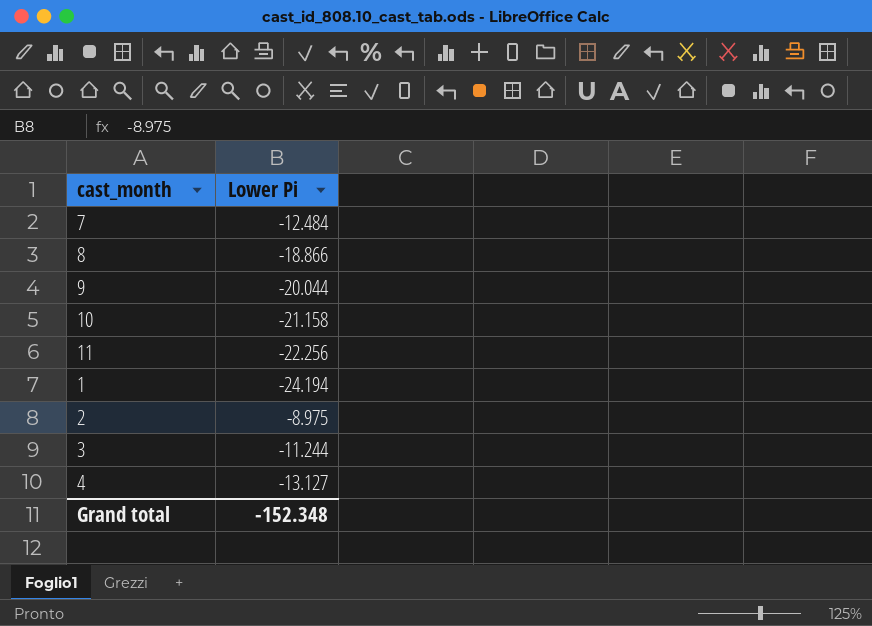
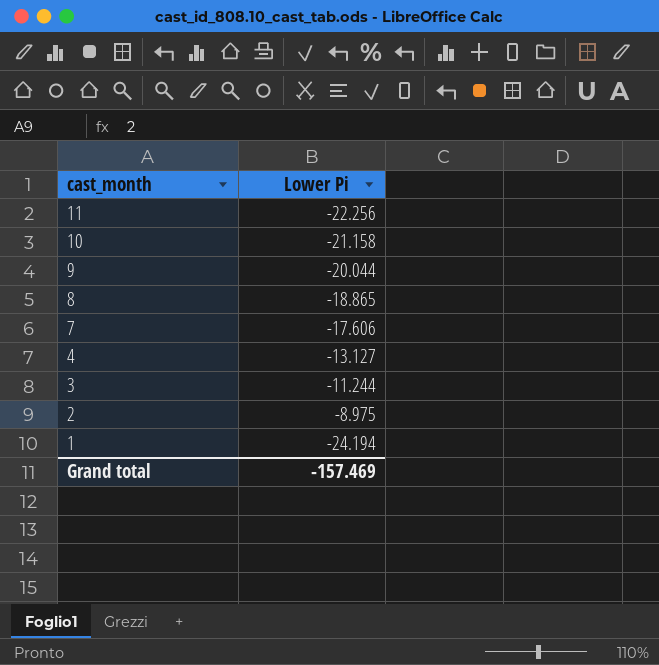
row order: none -> cast_month descending
8 | Lower Pi: -18.866 -> -18.865
7 | Lower Pi: -12.484 -> -17.606
Grand total | Lower Pi: -152.348 -> -157.469

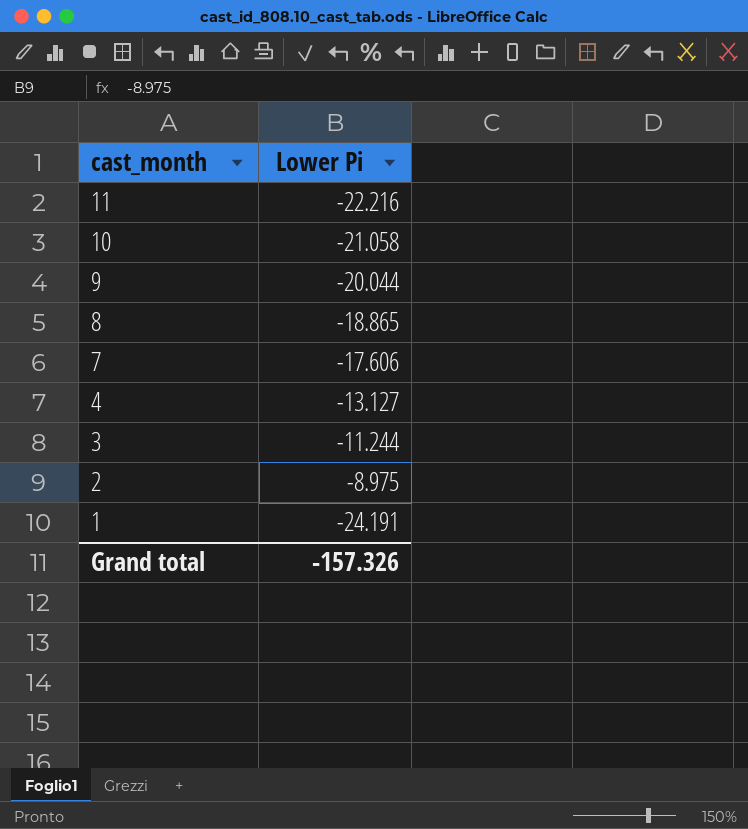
11 | Lower Pi: -22.256 -> -22.216
10 | Lower Pi: -21.158 -> -21.058
1 | Lower Pi: -24.194 -> -24.191
Grand total | Lower Pi: -157.469 -> -157.326

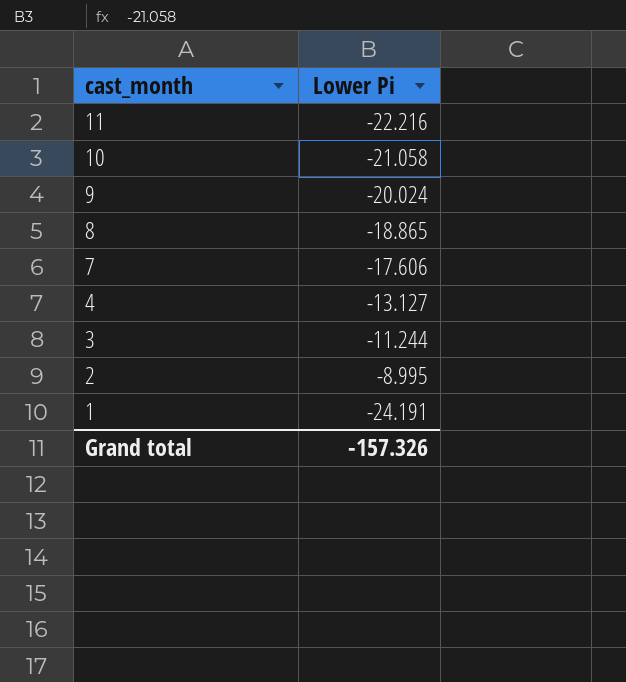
9 | Lower Pi: -20.044 -> -20.024
2 | Lower Pi: -8.975 -> -8.995

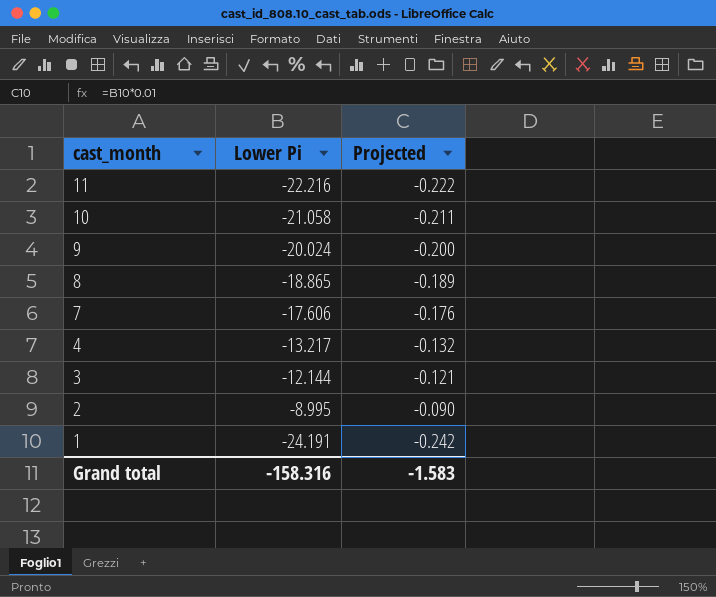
column Projected | formula: none -> [Lower Pi] * 0.01
4 | Lower Pi: -13.127 -> -13.217
3 | Lower Pi: -11.244 -> -12.144
Grand total | Lower Pi: -157.326 -> -158.316

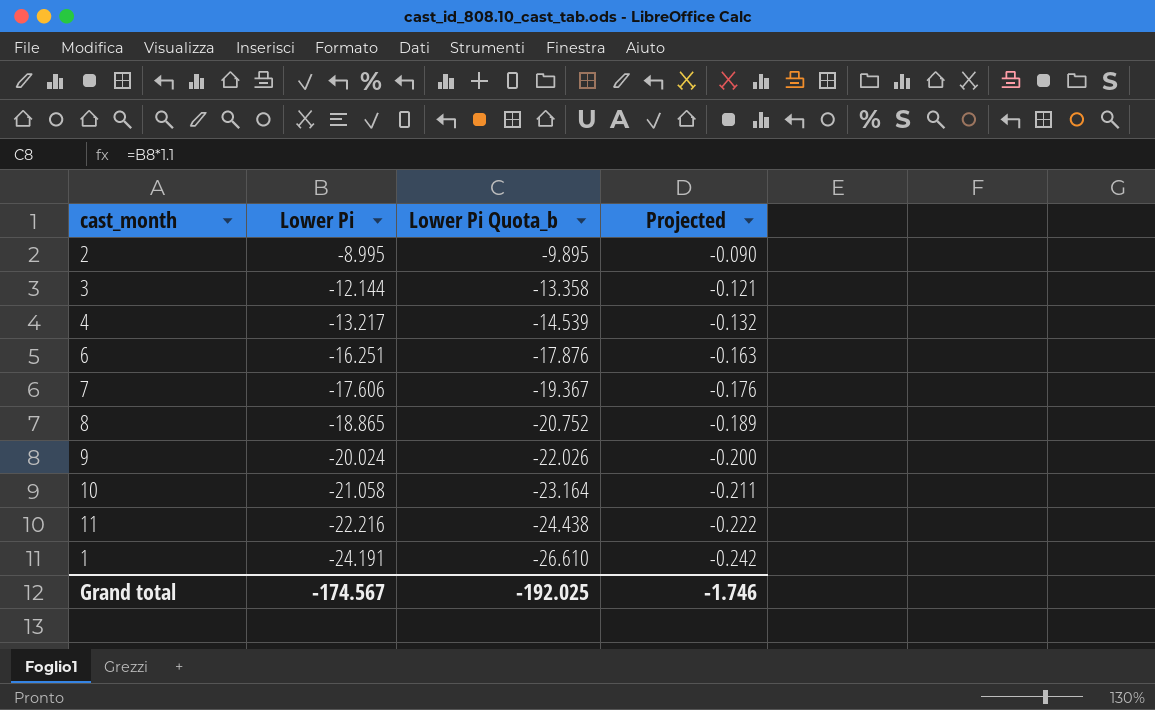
row order: cast_month descending -> Lower Pi descending
column Lower Pi Quota_b | formula: none -> [Lower Pi] * 1.1
row 6: none -> -16.251 | -17.876 | -0.163
Grand total | Lower Pi: -158.316 -> -174.567
Grand total | Projected: -1.583 -> -1.746

